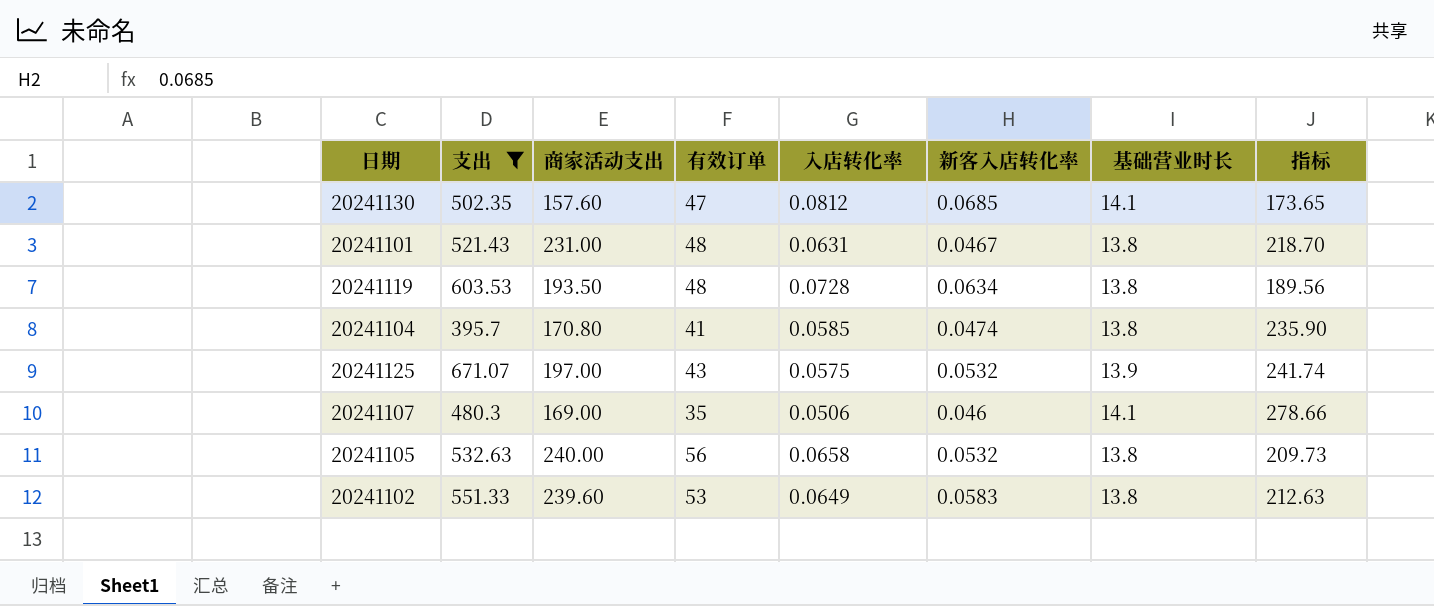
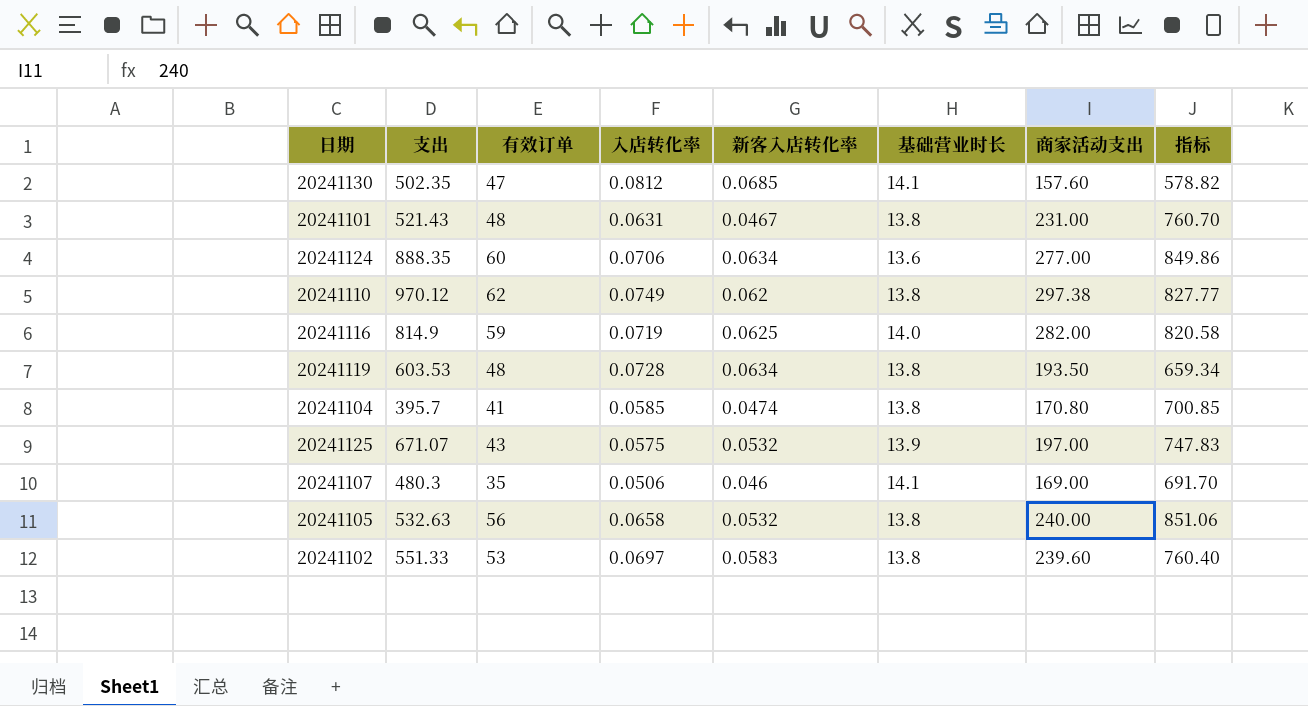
filter: 支出 <= 671.07 -> none
column 商家活动支出 | position: 3 -> 7
column 指标 | formula: [基础营业时长] / [入店转化率] -> [有效订单] / [入店转化率]
20241102 | 入店转化率: 0.0649 -> 0.0697

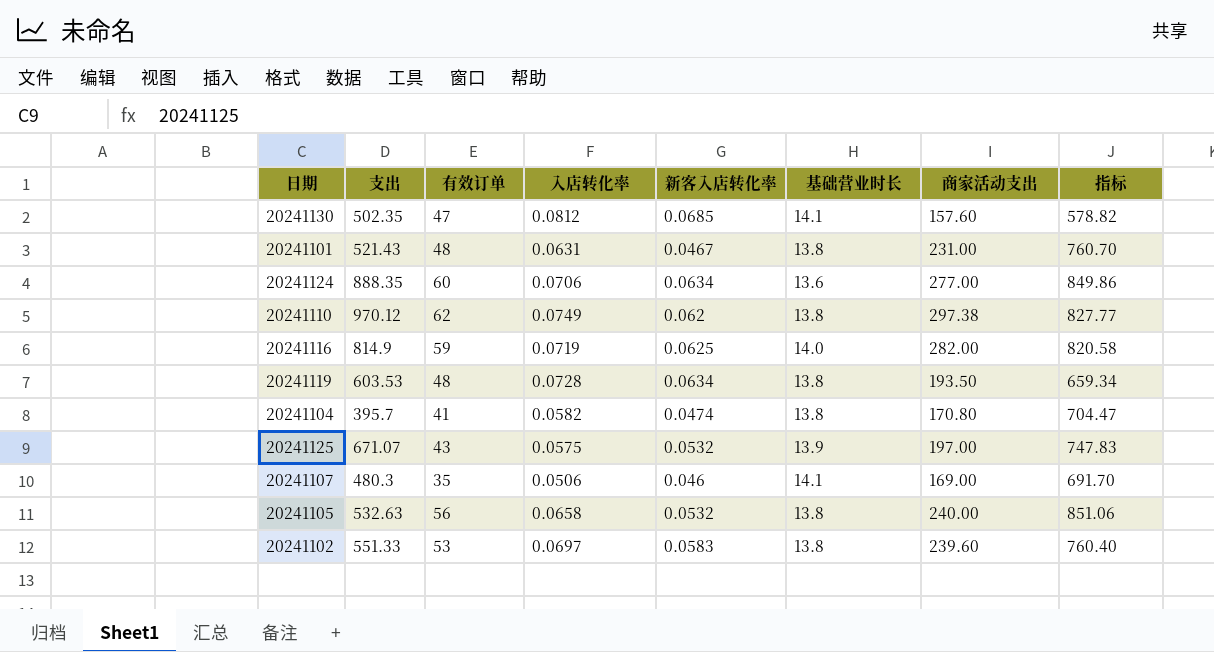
20241104 | 入店转化率: 0.0585 -> 0.0582
20241104 | 指标: 700.85 -> 704.47

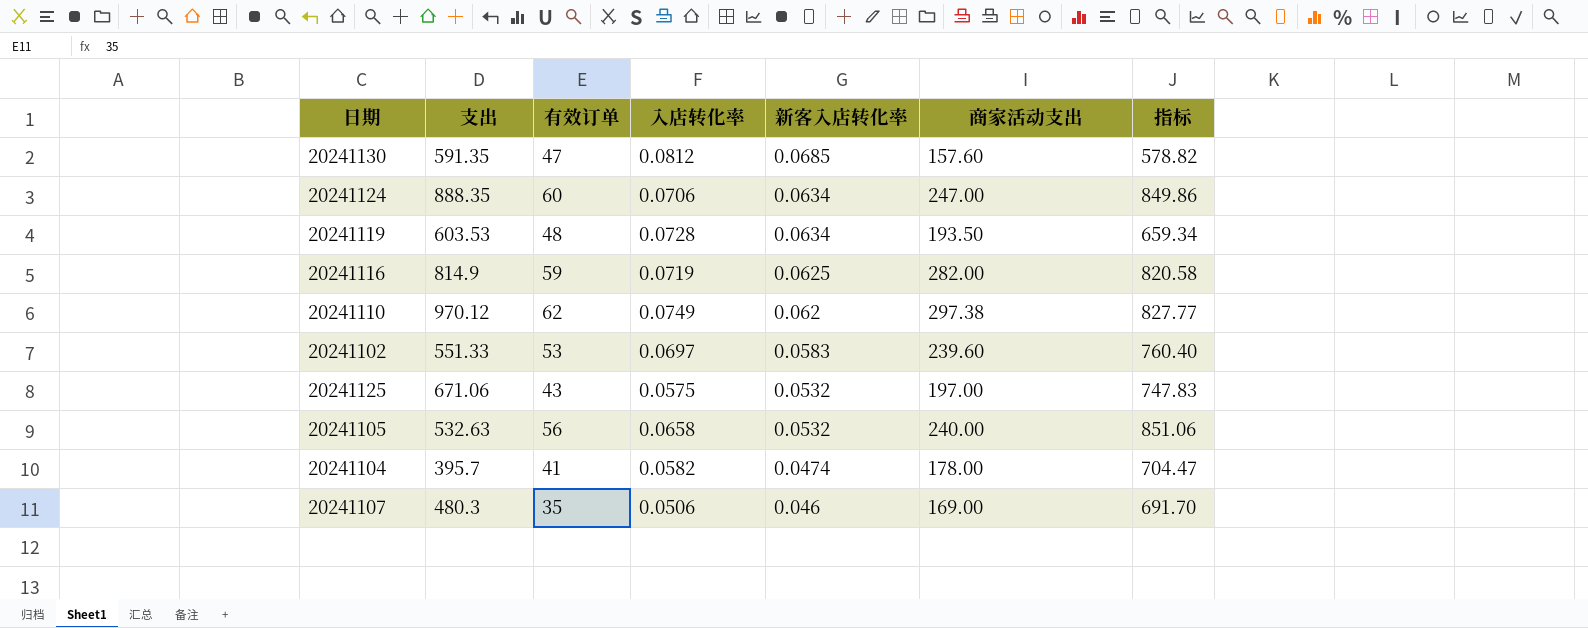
row order: none -> 新客入店转化率 descending
column 基础营业时长 | position: 6 -> none
row 20241101: 521.43 | 48 | 0.0631 | 0.0467 | 13.8 | 231.00 | 760.70 -> none
20241130 | 支出: 502.35 -> 591.35
20241124 | 商家活动支出: 277.00 -> 247.00
20241125 | 支出: 671.07 -> 671.06
20241104 | 商家活动支出: 170.80 -> 178.00

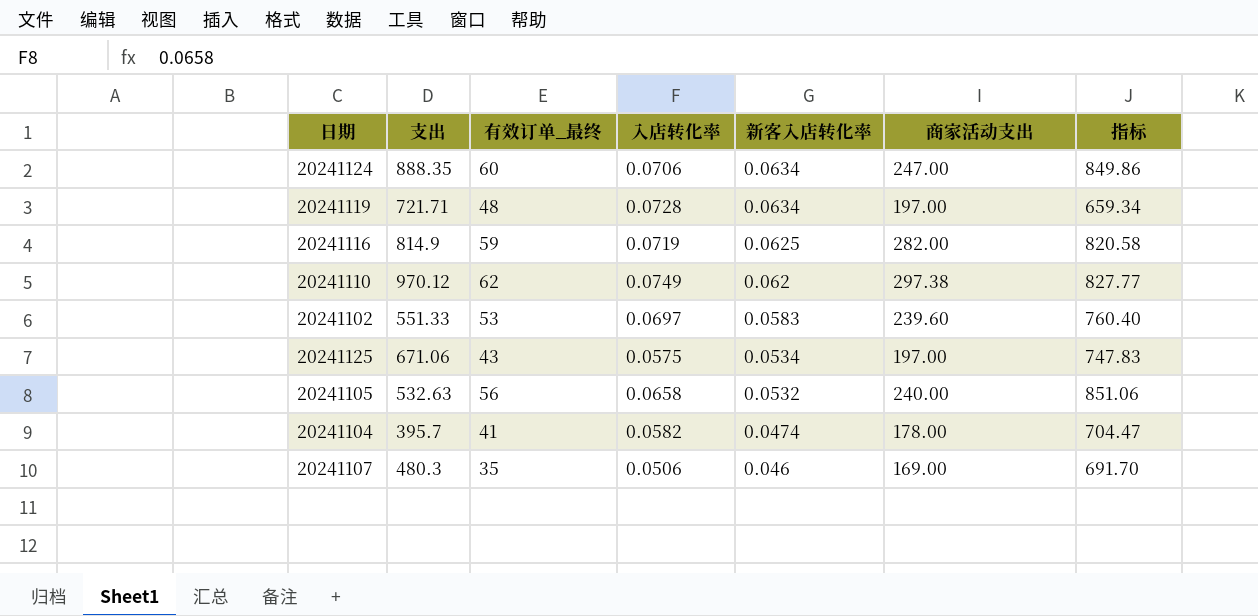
column name: 有效订单 -> 有效订单_最终
row 20241130: 591.35 | 47 | 0.0812 | 0.0685 | 157.60 | 578.82 -> none
20241119 | 支出: 603.53 -> 721.71
20241119 | 商家活动支出: 193.50 -> 197.00
20241125 | 新客入店转化率: 0.0532 -> 0.0534

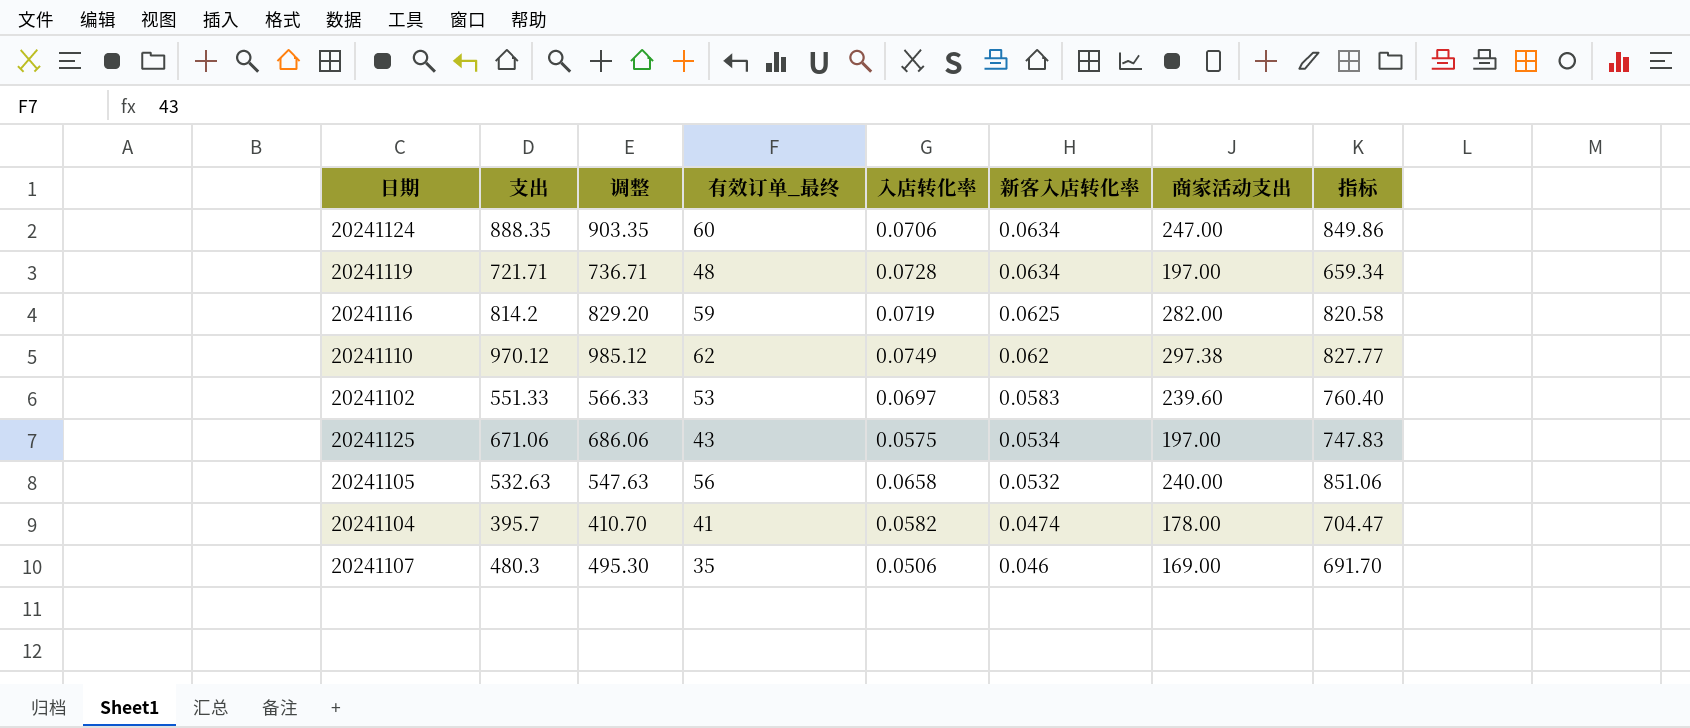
column 调整 | formula: none -> [支出] + 15
20241116 | 支出: 814.9 -> 814.2

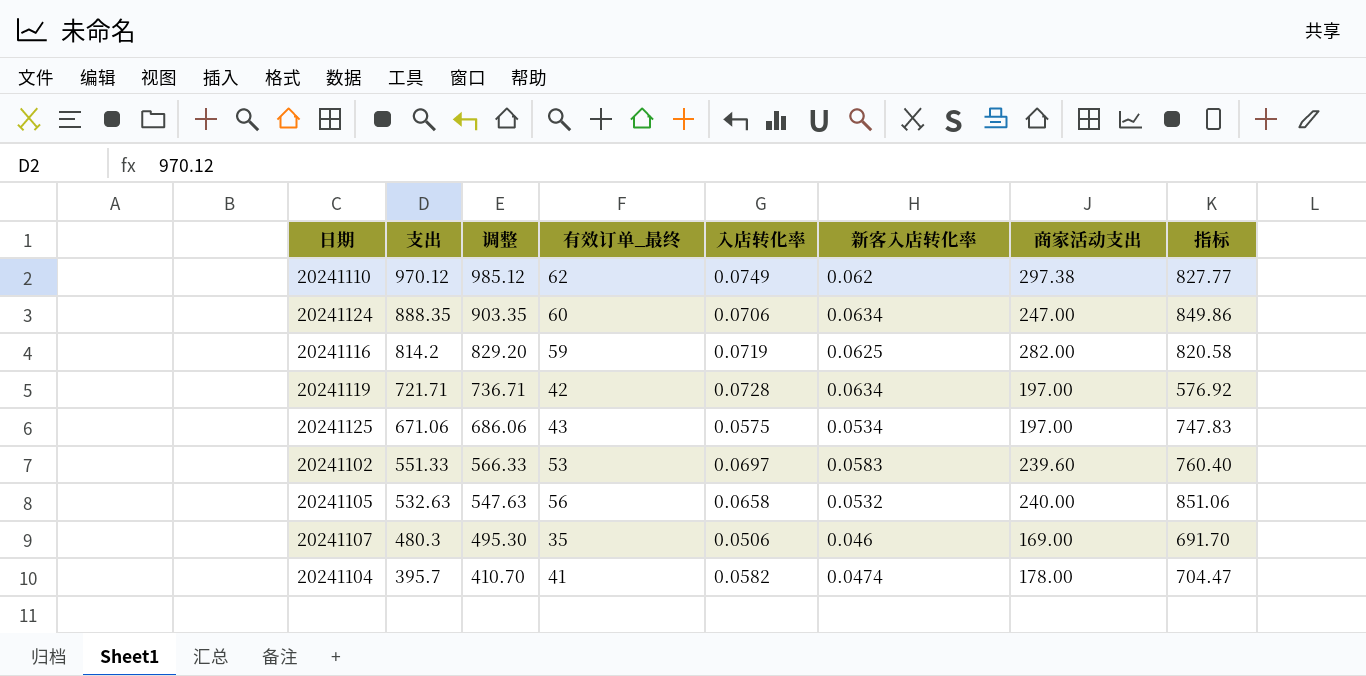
row order: 新客入店转化率 descending -> 支出 descending
20241119 | 有效订单_最终: 48 -> 42
20241119 | 指标: 659.34 -> 576.92

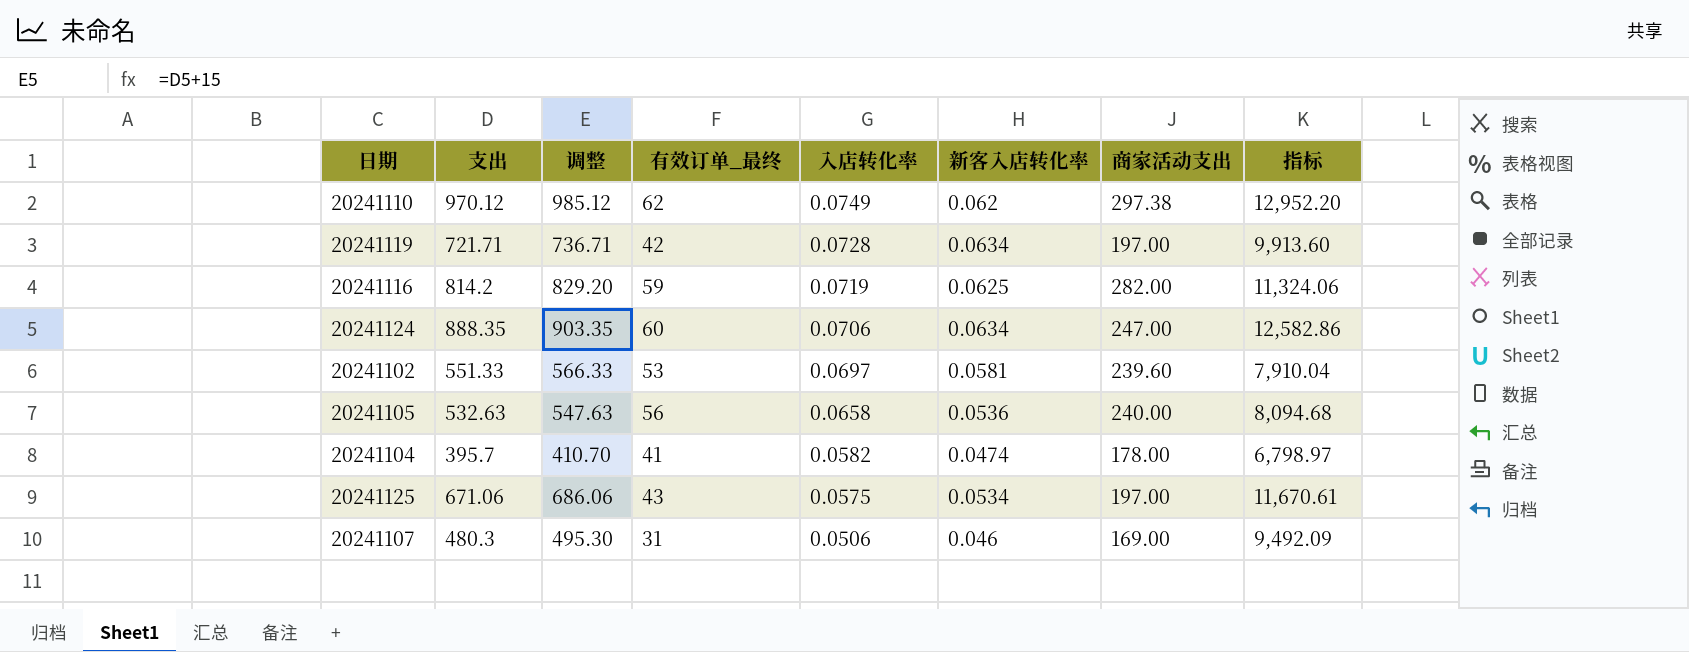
row order: 支出 descending -> 入店转化率 descending
column 指标 | formula: [有效订单_最终] / [入店转化率] -> [支出] / [入店转化率]
20241102 | 新客入店转化率: 0.0583 -> 0.0581
20241105 | 新客入店转化率: 0.0532 -> 0.0536
20241107 | 有效订单_最终: 35 -> 31

